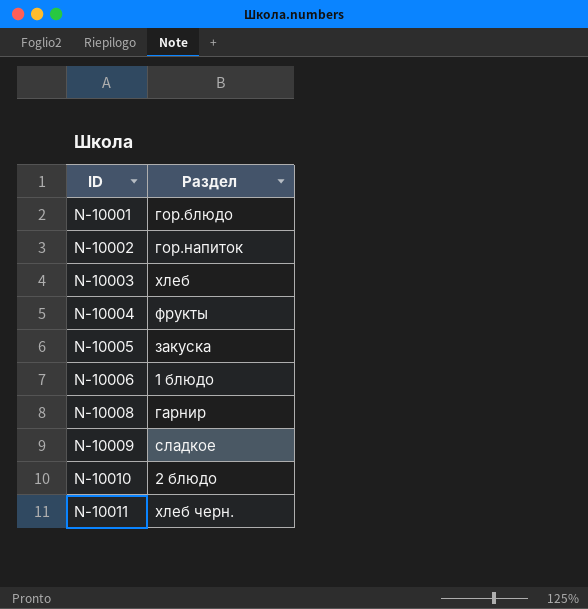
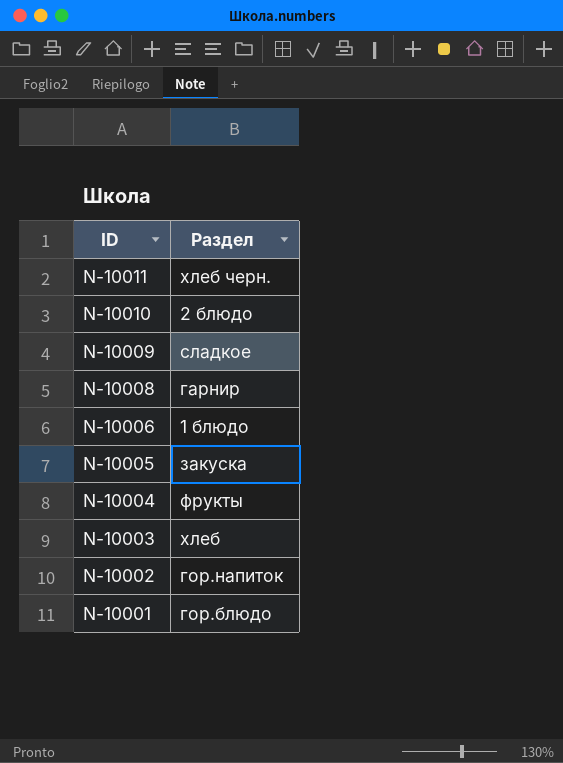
row order: ID ascending -> ID descending

